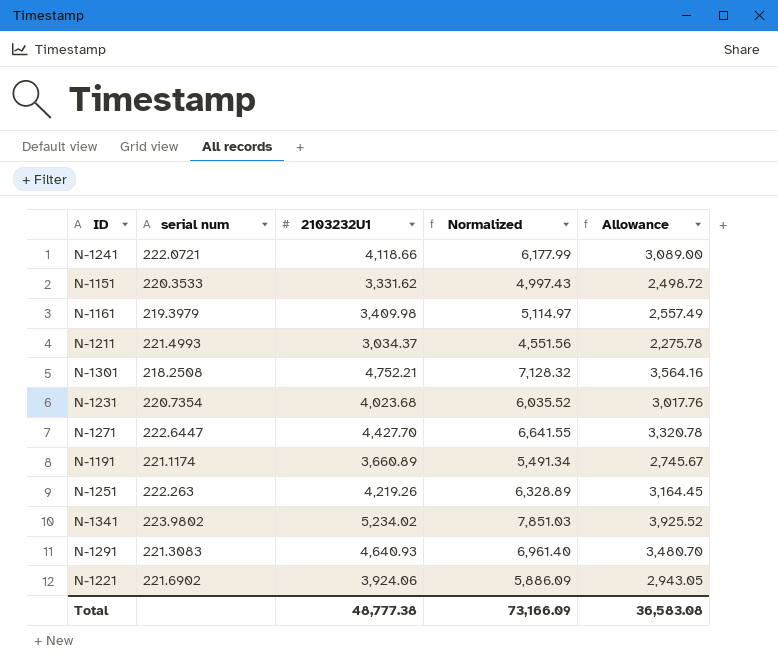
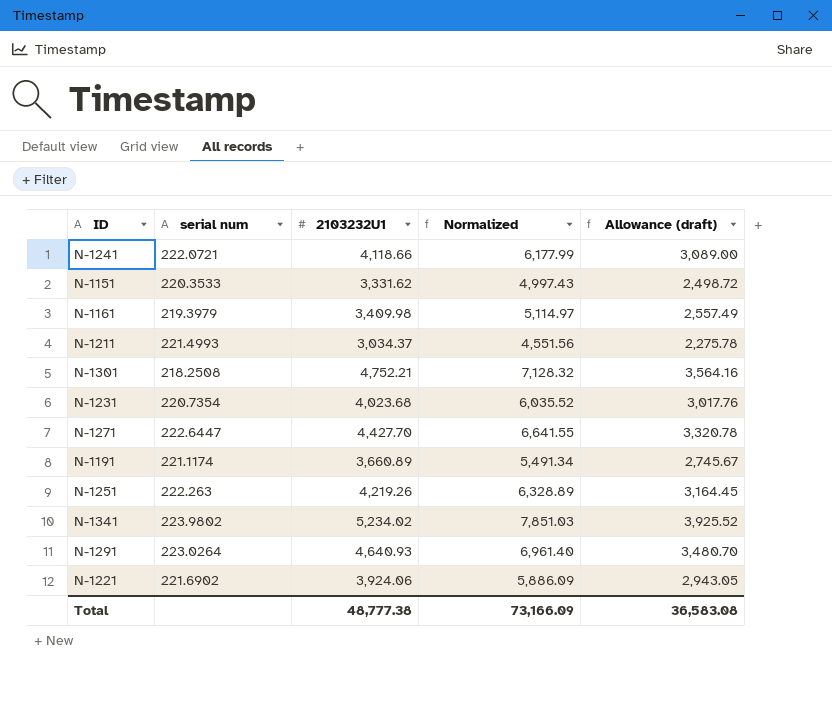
column name: Allowance -> Allowance (draft)
N-1291 | serial num: 221.3083 -> 223.0264

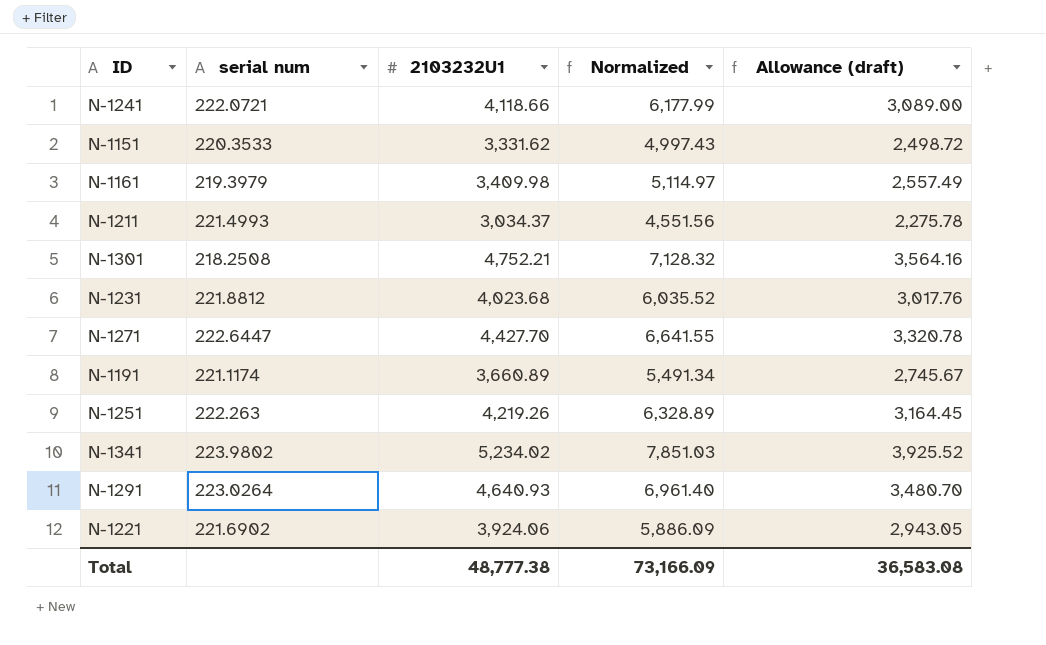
N-1231 | serial num: 220.7354 -> 221.8812

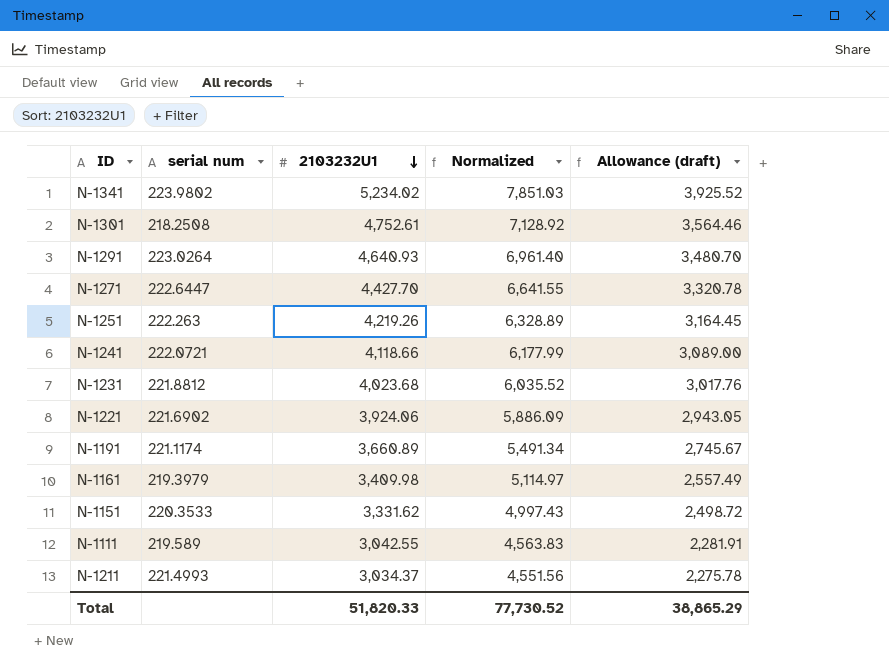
row order: none -> 2103232U1 descending
N-1301 | 2103232U1: 4,752.21 -> 4,752.61
N-1301 | Normalized: 7,128.32 -> 7,128.92
N-1301 | Allowance (draft): 3,564.16 -> 3,564.46
row N-1111: none -> 219.589 | 3,042.55 | 4,563.83 | 2,281.91
Total | 2103232U1: 48,777.38 -> 51,820.33
Total | Normalized: 73,166.09 -> 77,730.52
Total | Allowance (draft): 36,583.08 -> 38,865.29

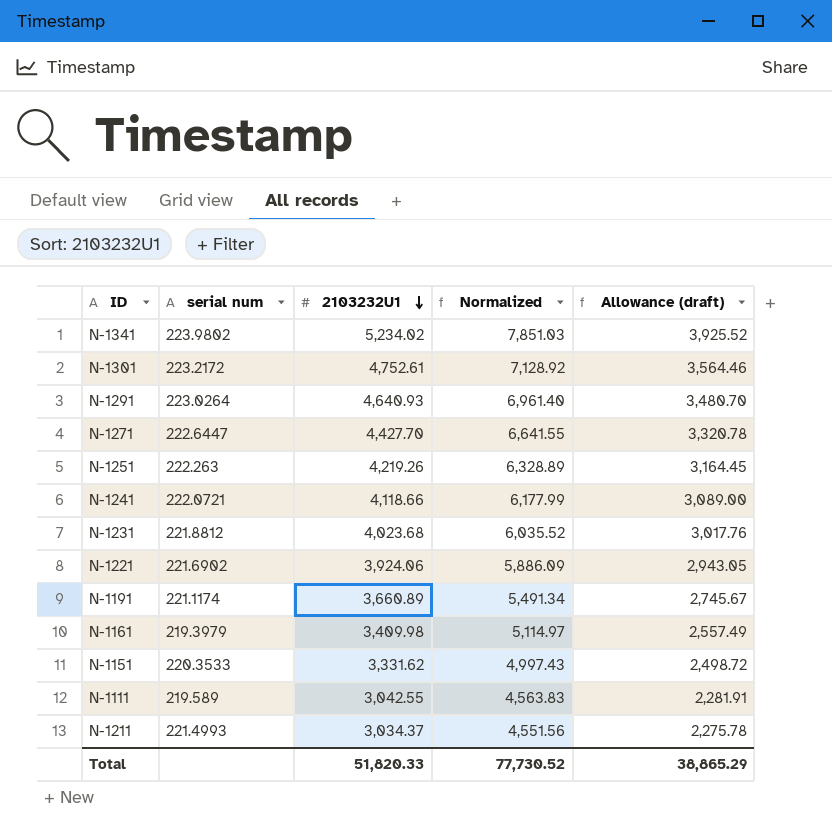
N-1301 | serial num: 218.2508 -> 223.2172

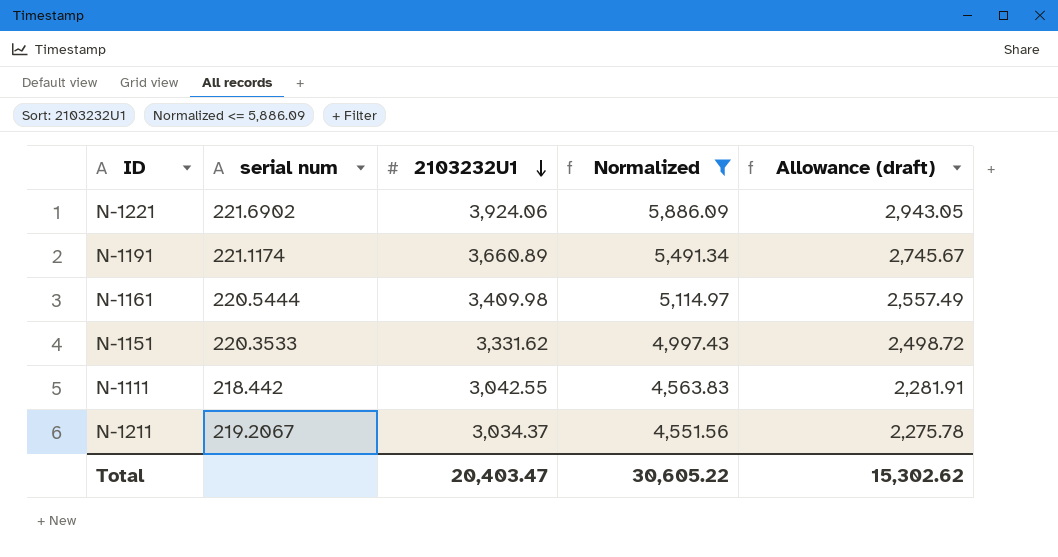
filter: none -> Normalized <= 5,886.09
N-1161 | serial num: 219.3979 -> 220.5444
N-1111 | serial num: 219.589 -> 218.442
N-1211 | serial num: 221.4993 -> 219.2067
Total | 2103232U1: 51,820.33 -> 20,403.47
Total | Normalized: 77,730.52 -> 30,605.22
Total | Allowance (draft): 38,865.29 -> 15,302.62

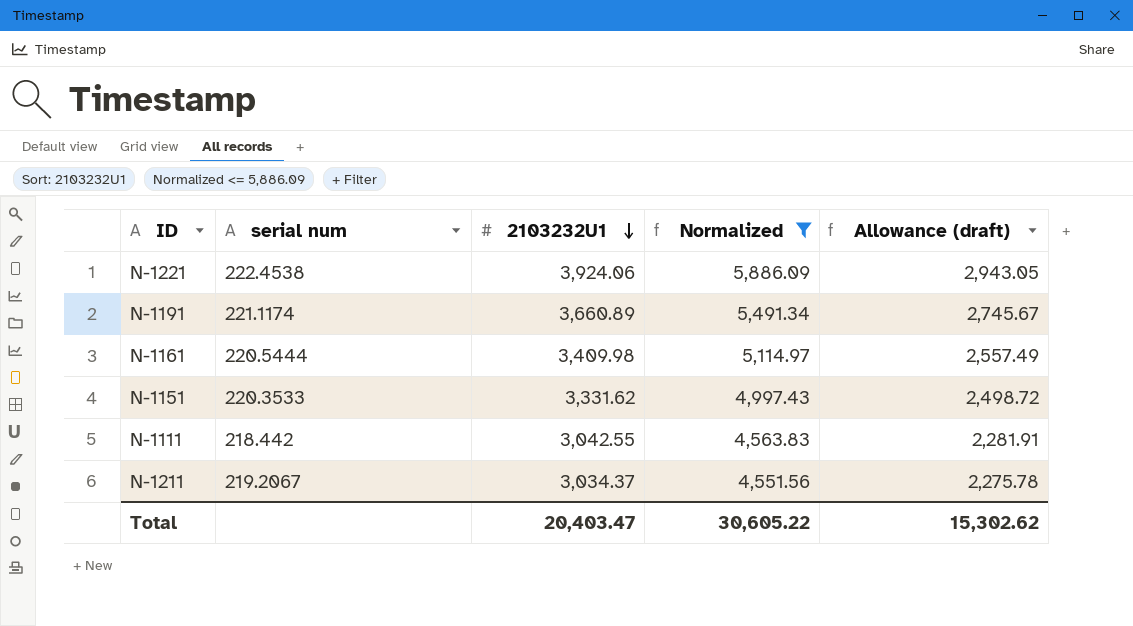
N-1221 | serial num: 221.6902 -> 222.4538

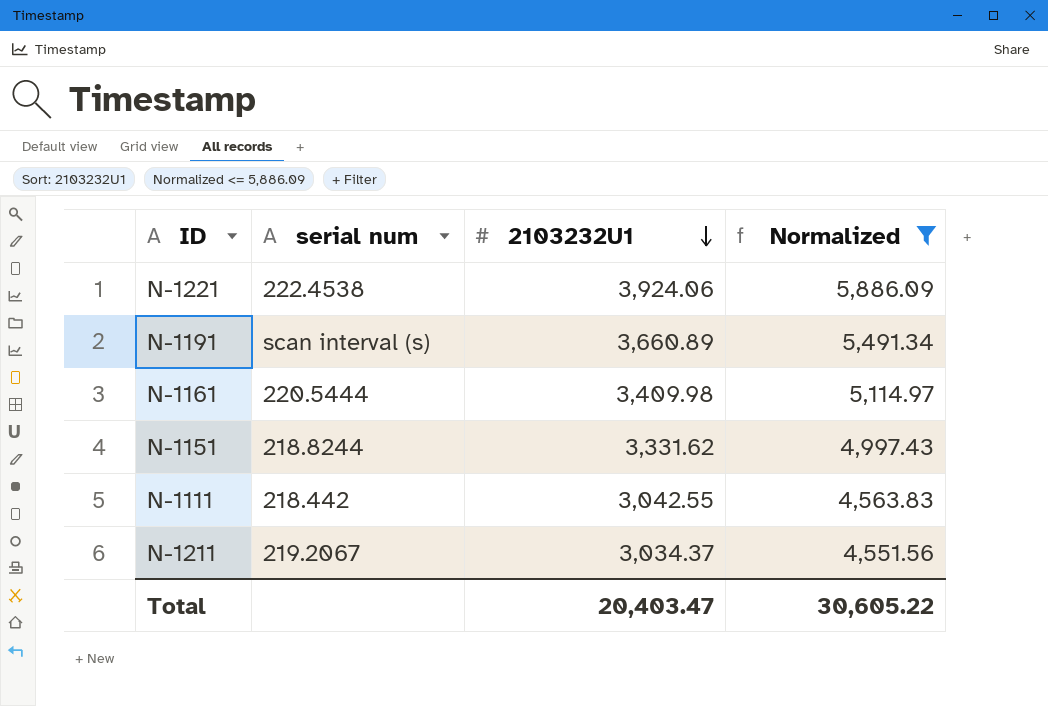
column Allowance (draft) | formula: [2103232U1] * 0.75 -> none
N-1191 | serial num: 221.1174 -> scan interval (s)
N-1151 | serial num: 220.3533 -> 218.8244

